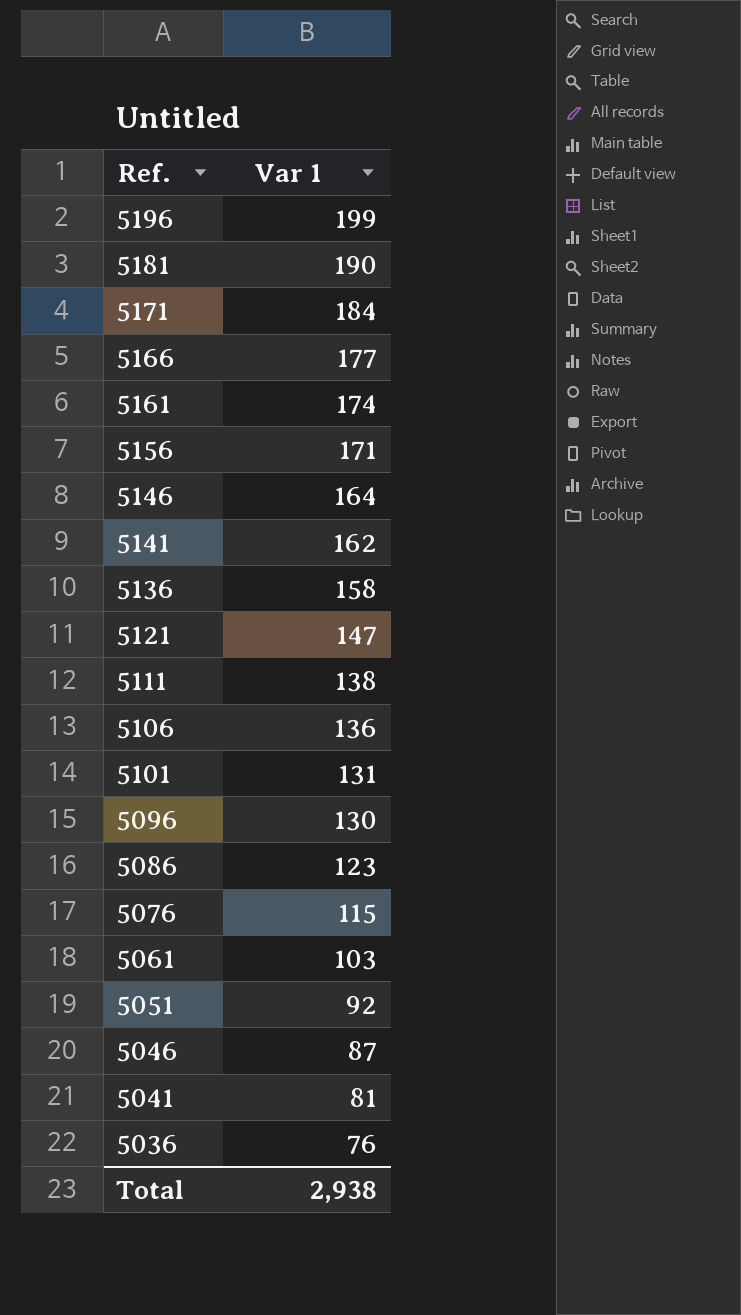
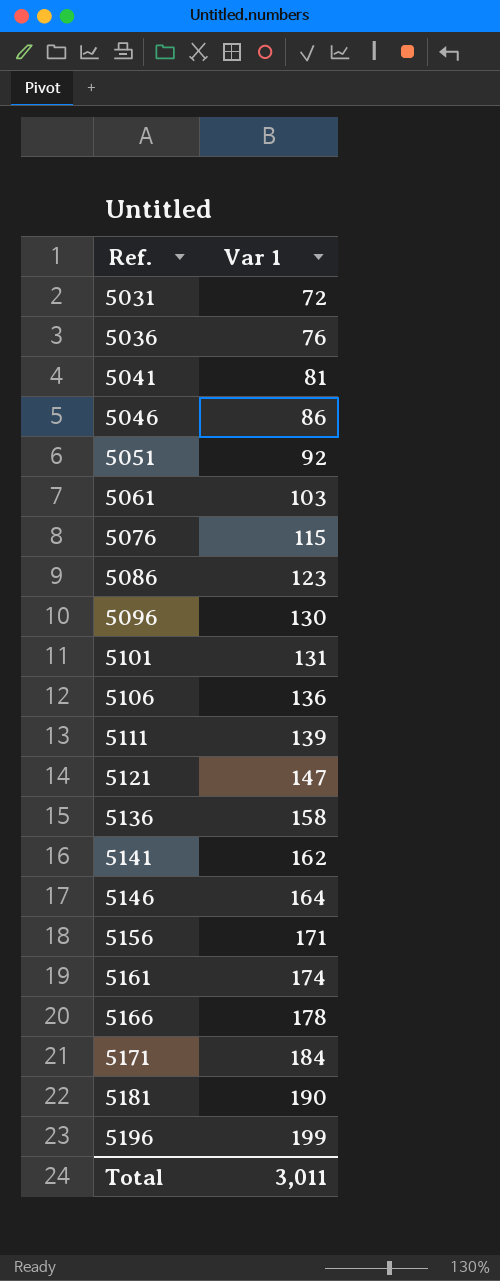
row order: Ref. descending -> Ref. ascending
row 5031: none -> 72
5046 | Var 1: 87 -> 86
5111 | Var 1: 138 -> 139
5166 | Var 1: 177 -> 178
Total | Var 1: 2,938 -> 3,011

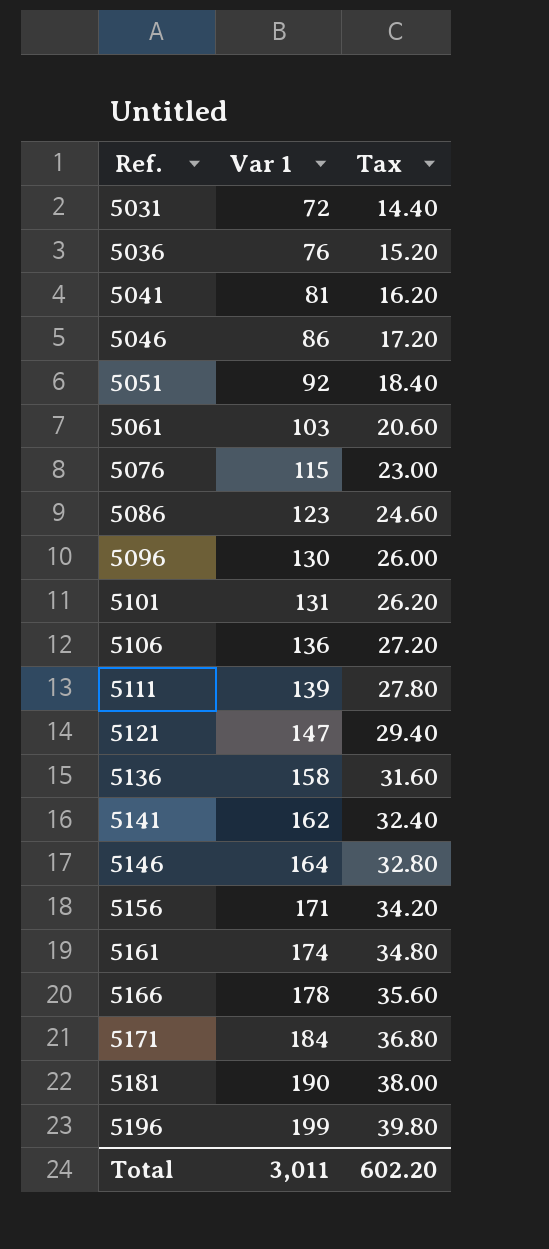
column Tax | formula: none -> [Var 1] * 0.2

